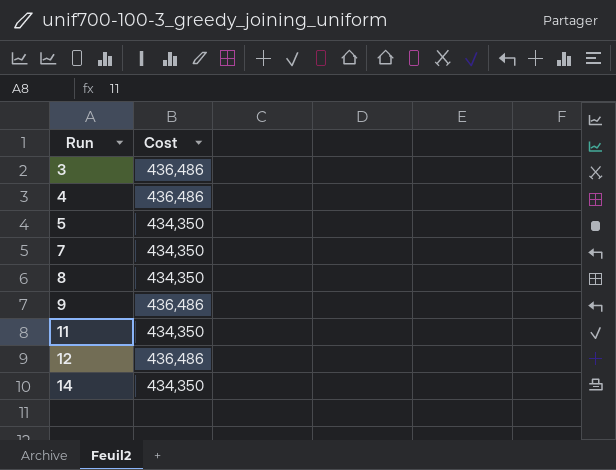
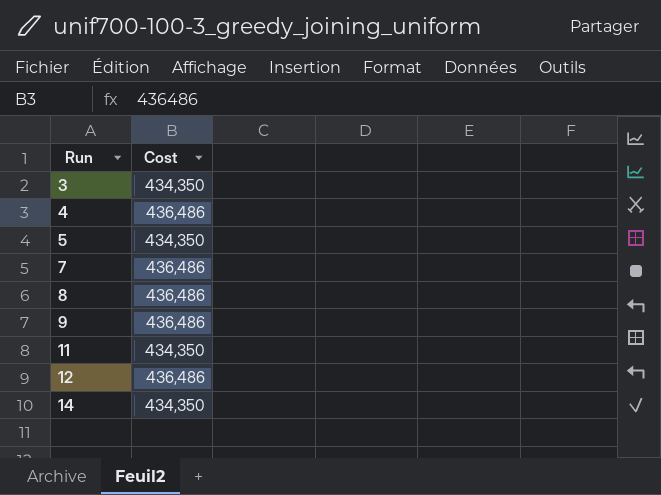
3 | Cost: 436,486 -> 434,350
7 | Cost: 434,350 -> 436,486
8 | Cost: 434,350 -> 436,486

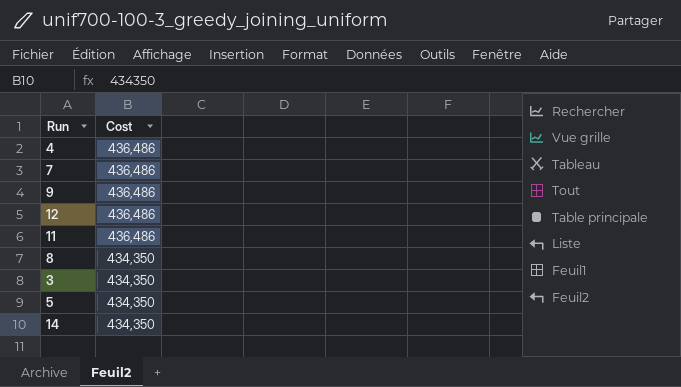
row order: Run ascending -> Cost descending
11 | Cost: 434,350 -> 436,486
8 | Cost: 436,486 -> 434,350

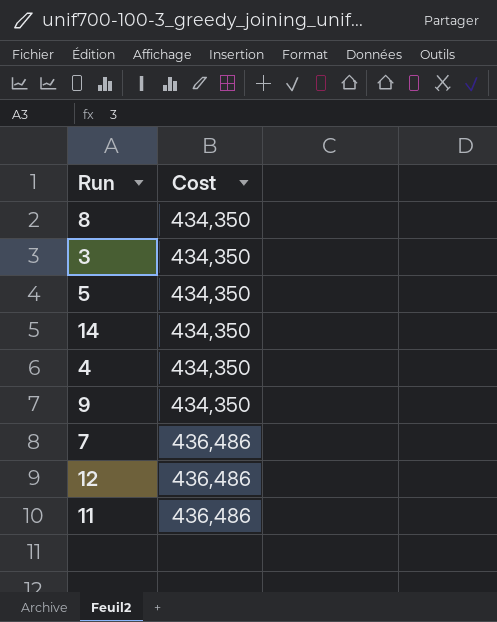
row order: Cost descending -> Cost ascending
4 | Cost: 436,486 -> 434,350
9 | Cost: 436,486 -> 434,350

